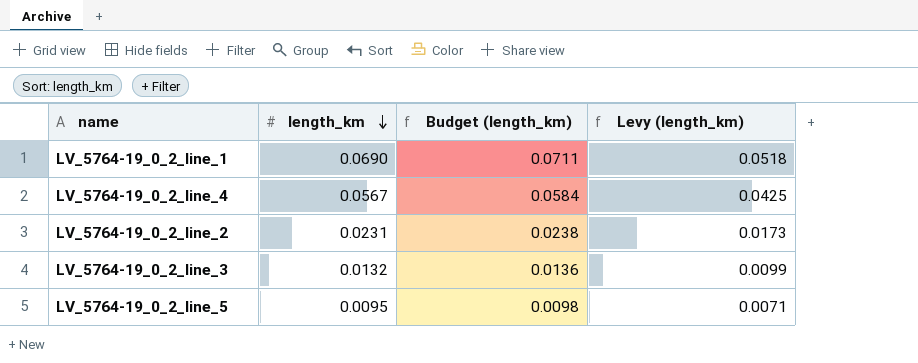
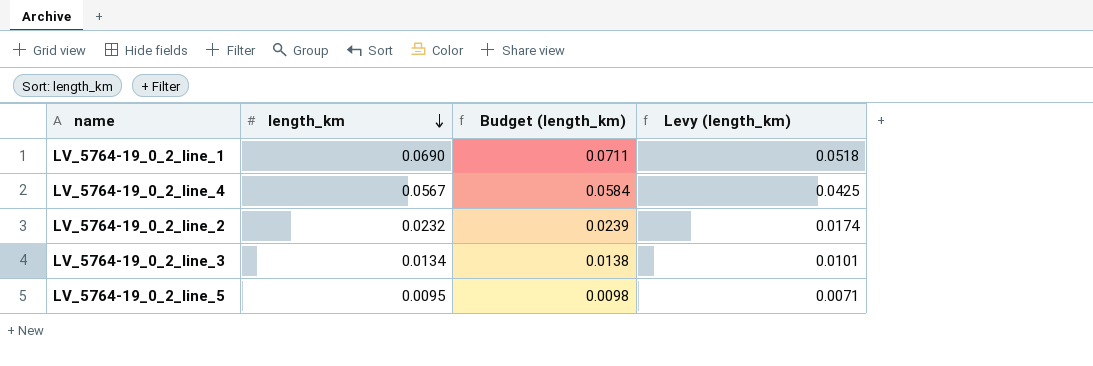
LV_5764-19_0_2_line_2 | length_km: 0.0231 -> 0.0232
LV_5764-19_0_2_line_2 | Budget (length_km): 0.0238 -> 0.0239
LV_5764-19_0_2_line_2 | Levy (length_km): 0.0173 -> 0.0174
LV_5764-19_0_2_line_3 | length_km: 0.0132 -> 0.0134
LV_5764-19_0_2_line_3 | Budget (length_km): 0.0136 -> 0.0138
LV_5764-19_0_2_line_3 | Levy (length_km): 0.0099 -> 0.0101

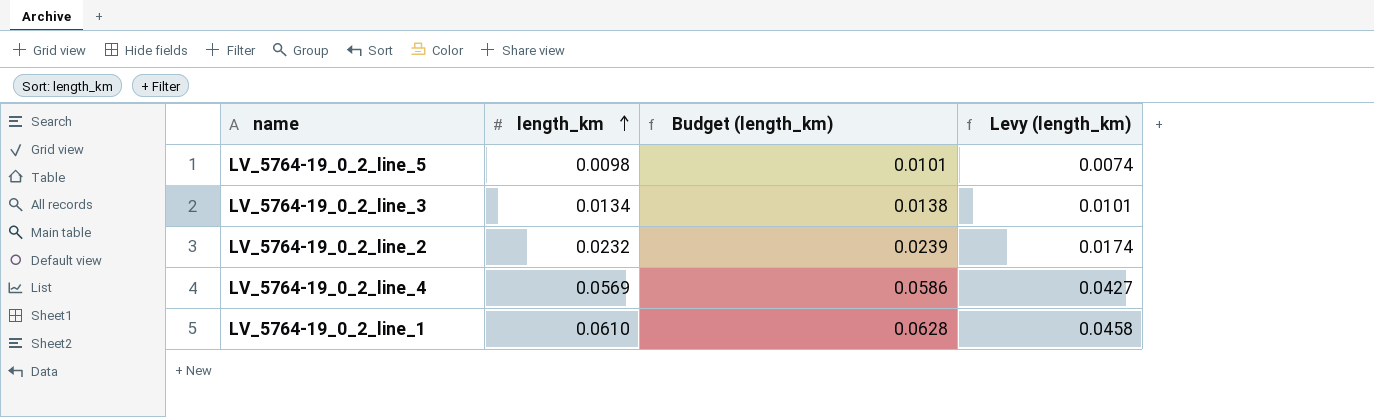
row order: length_km descending -> length_km ascending
LV_5764-19_0_2_line_5 | length_km: 0.0095 -> 0.0098
LV_5764-19_0_2_line_5 | Budget (length_km): 0.0098 -> 0.0101
LV_5764-19_0_2_line_5 | Levy (length_km): 0.0071 -> 0.0074
LV_5764-19_0_2_line_4 | length_km: 0.0567 -> 0.0569
LV_5764-19_0_2_line_4 | Budget (length_km): 0.0584 -> 0.0586
LV_5764-19_0_2_line_4 | Levy (length_km): 0.0425 -> 0.0427
LV_5764-19_0_2_line_1 | length_km: 0.0690 -> 0.0610
LV_5764-19_0_2_line_1 | Budget (length_km): 0.0711 -> 0.0628
LV_5764-19_0_2_line_1 | Levy (length_km): 0.0518 -> 0.0458

